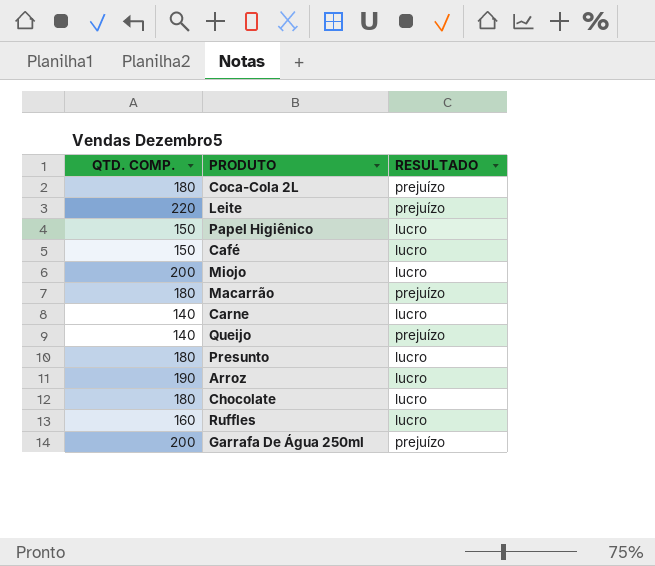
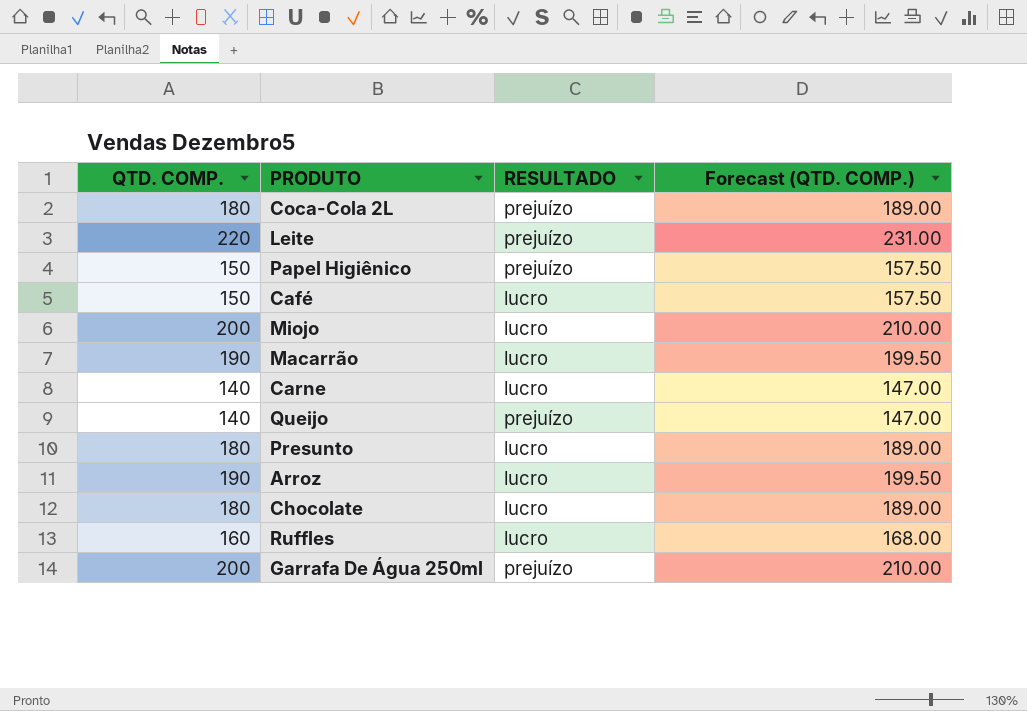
column Forecast (QTD. COMP.) | formula: none -> [QTD. COMP.] * 1.05
Papel Higiênico | RESULTADO: lucro -> prejuízo
Macarrão | QTD. COMP.: 180 -> 190
Macarrão | RESULTADO: prejuízo -> lucro

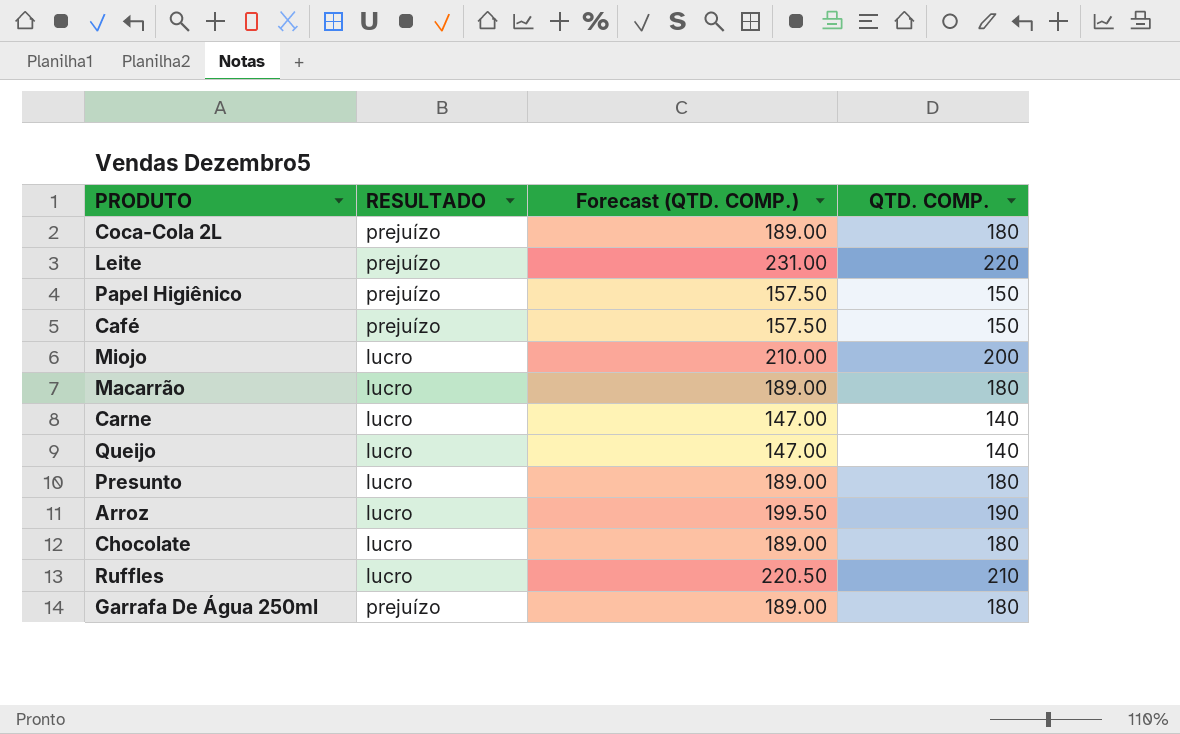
column QTD. COMP. | position: 1 -> 4
Café | RESULTADO: lucro -> prejuízo
Macarrão | Forecast (QTD. COMP.): 199.50 -> 189.00
Macarrão | QTD. COMP.: 190 -> 180
Queijo | RESULTADO: prejuízo -> lucro
Ruffles | Forecast (QTD. COMP.): 168.00 -> 220.50
Ruffles | QTD. COMP.: 160 -> 210
Garrafa De Água 250ml | Forecast (QTD. COMP.): 210.00 -> 189.00
Garrafa De Água 250ml | QTD. COMP.: 200 -> 180

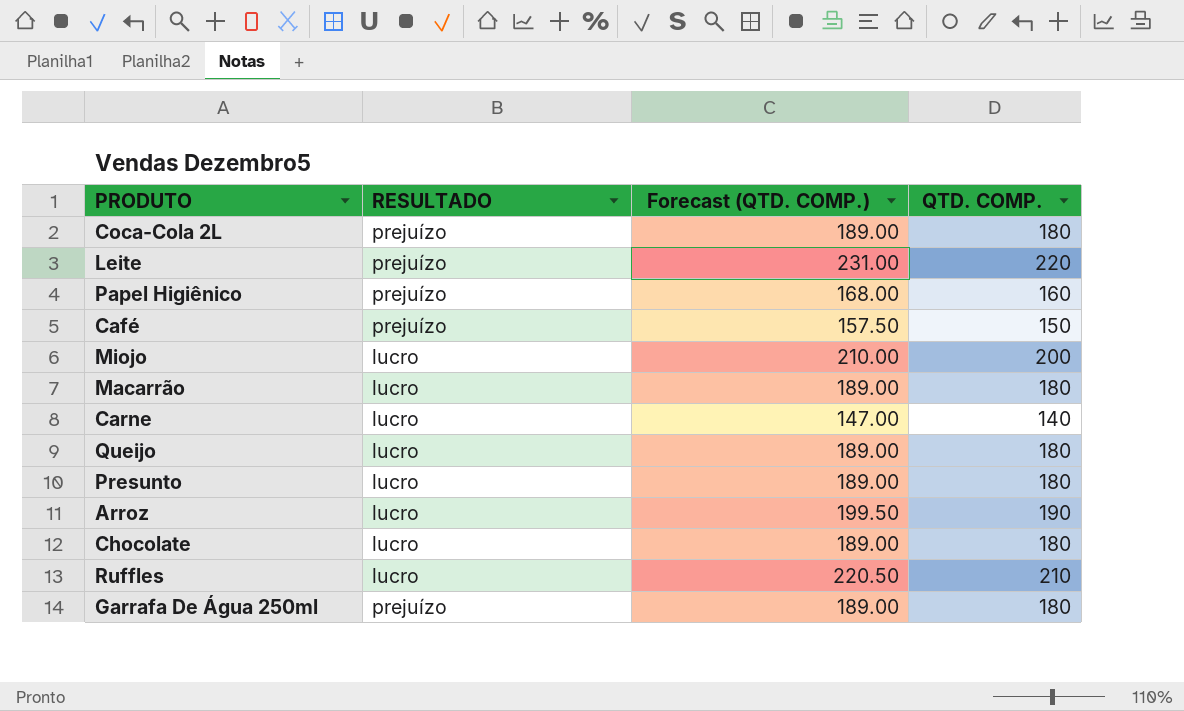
Papel Higiênico | Forecast (QTD. COMP.): 157.50 -> 168.00
Papel Higiênico | QTD. COMP.: 150 -> 160
Queijo | Forecast (QTD. COMP.): 147.00 -> 189.00
Queijo | QTD. COMP.: 140 -> 180

